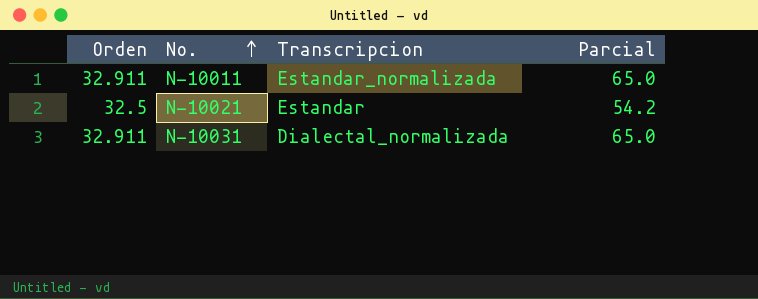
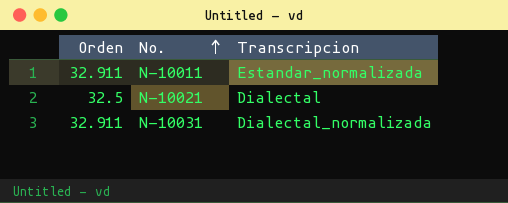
column Parcial | position: 4 -> none
N-10021 | Transcripcion: Estandar -> Dialectal

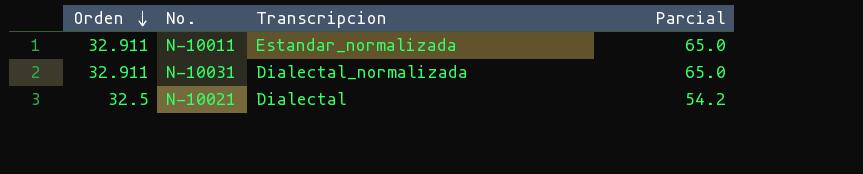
row order: No. ascending -> Orden descending
column Parcial | position: none -> 4

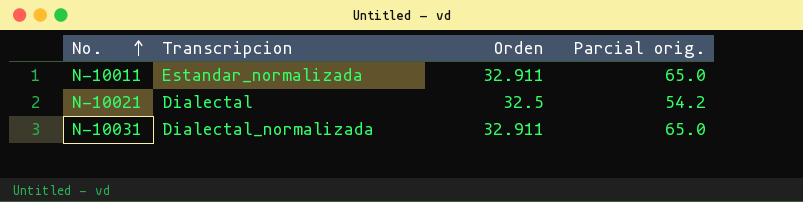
row order: Orden descending -> No. ascending
column Orden | position: 1 -> 3
column name: Parcial -> Parcial orig.

